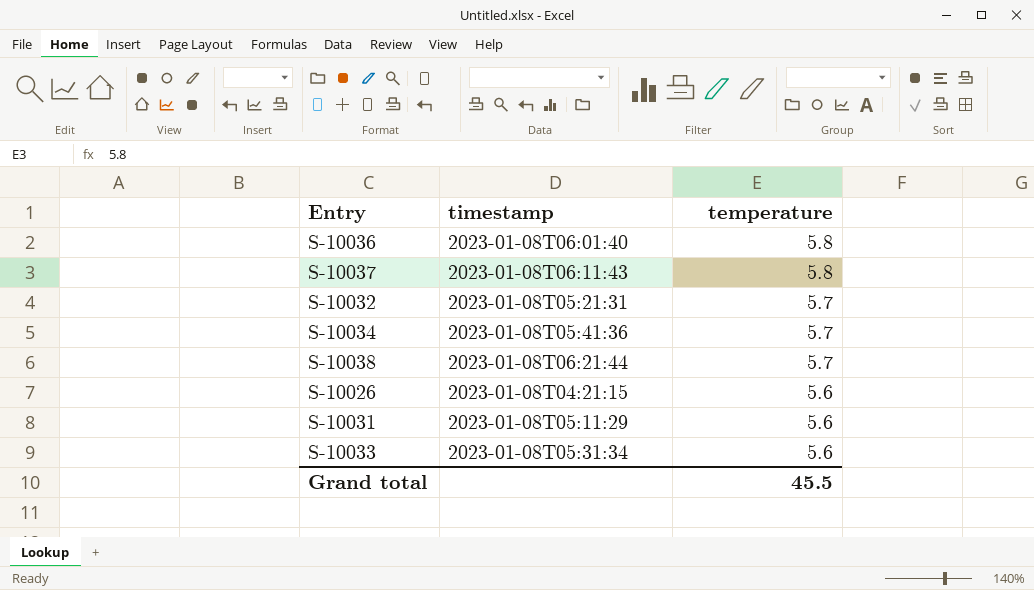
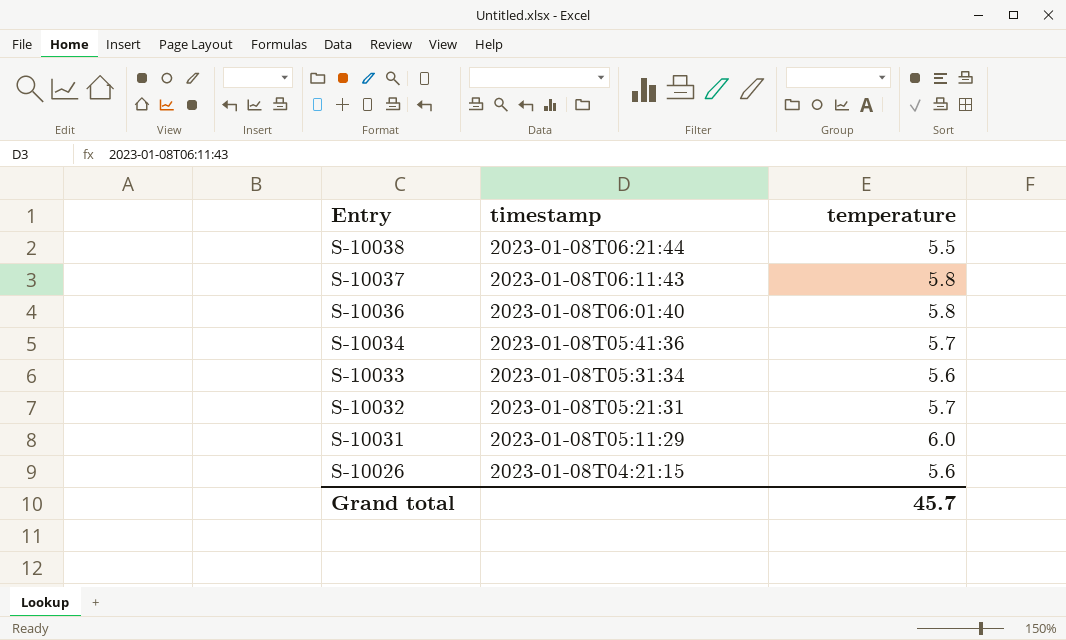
row order: temperature descending -> Entry descending
S-10038 | temperature: 5.7 -> 5.5
S-10031 | temperature: 5.6 -> 6.0
Grand total | temperature: 45.5 -> 45.7

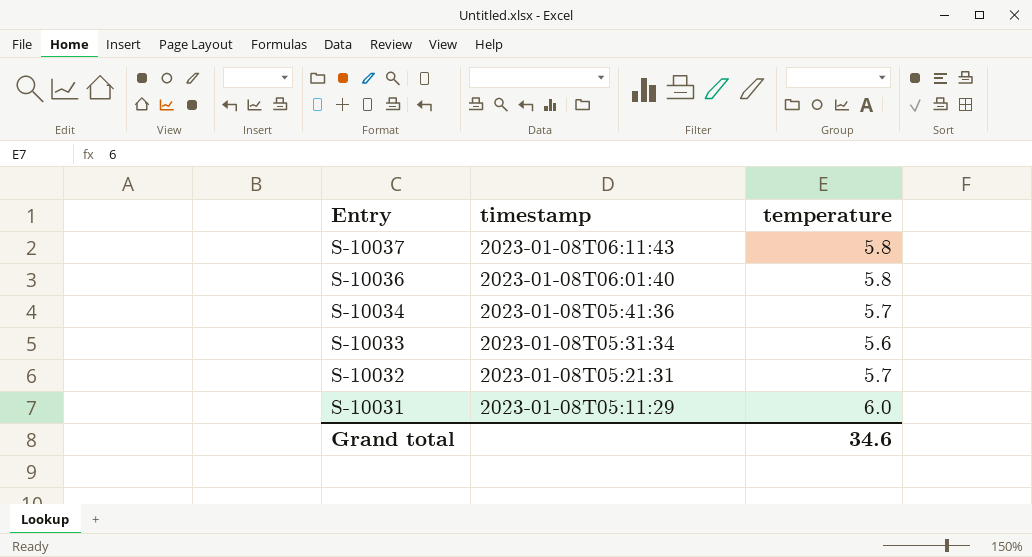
row S-10038: 2023-01-08T06:21:44 | 5.5 -> none
row S-10026: 2023-01-08T04:21:15 | 5.6 -> none
Grand total | temperature: 45.7 -> 34.6

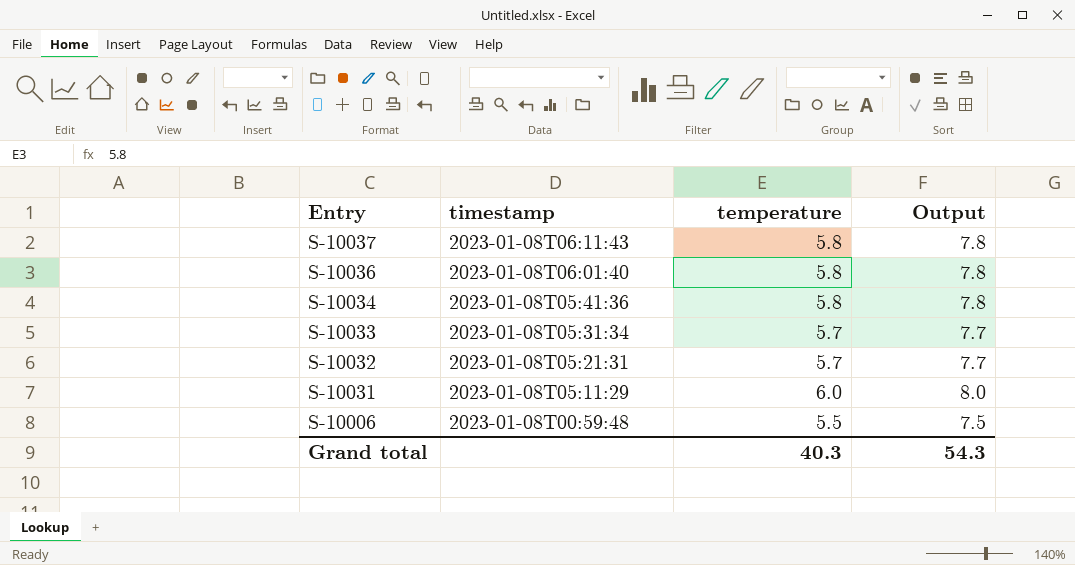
column Output | formula: none -> [temperature] + 2
S-10034 | temperature: 5.7 -> 5.8
S-10033 | temperature: 5.6 -> 5.7
row S-10006: none -> 2023-01-08T00:59:48 | 5.5 | 7.5
Grand total | temperature: 34.6 -> 40.3

